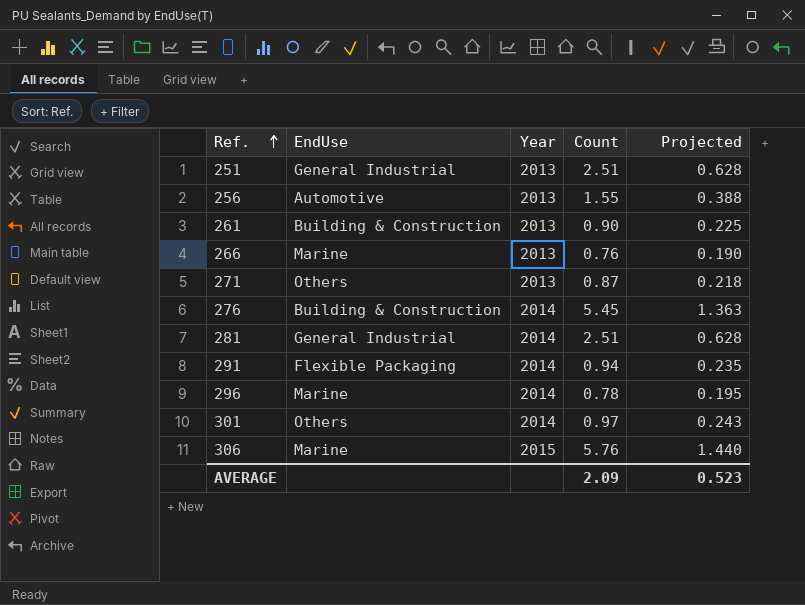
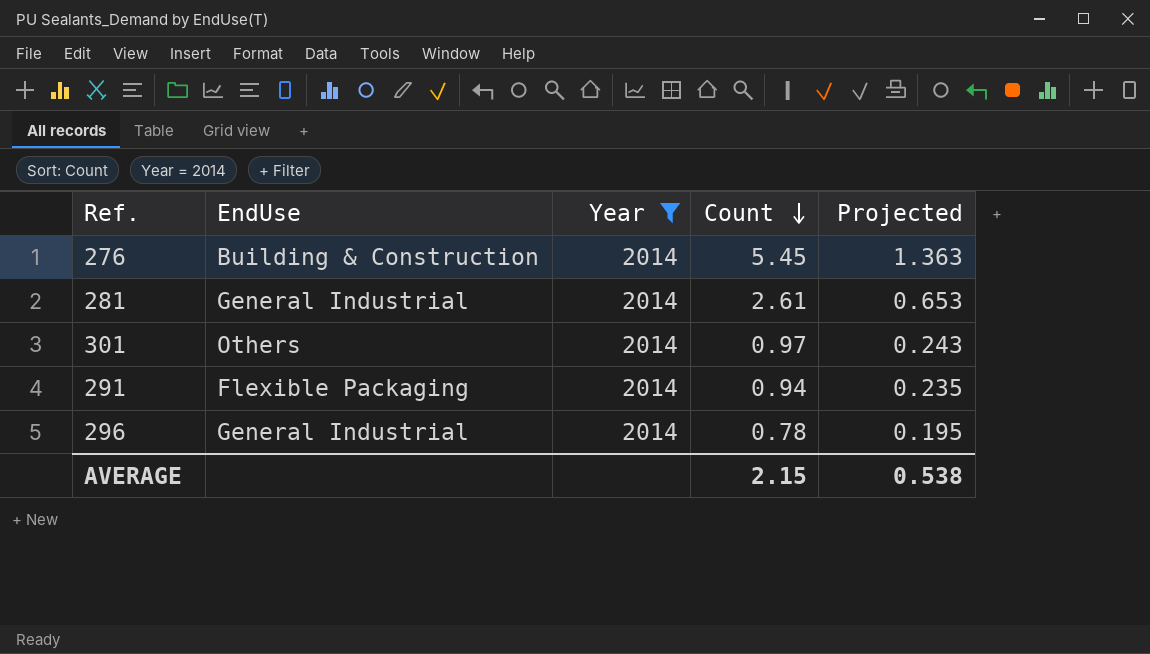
filter: none -> Year = 2014
row order: Ref. ascending -> Count descending
281 | Count: 2.51 -> 2.61
281 | Projected: 0.628 -> 0.653
296 | EndUse: Marine -> General Industrial
AVERAGE | Count: 2.09 -> 2.15
AVERAGE | Projected: 0.523 -> 0.538

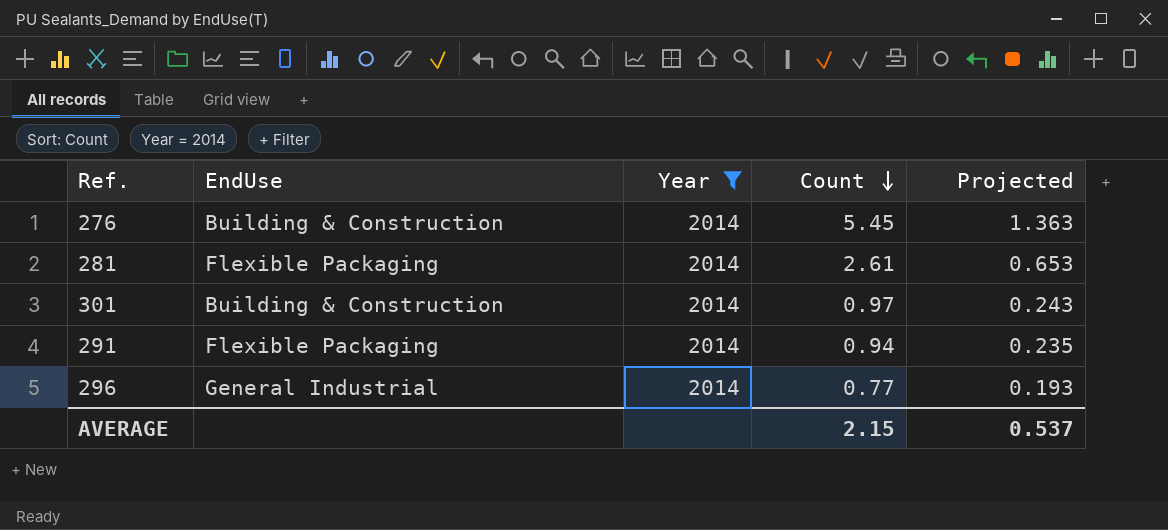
281 | EndUse: General Industrial -> Flexible Packaging
301 | EndUse: Others -> Building & Construction
296 | Count: 0.78 -> 0.77
296 | Projected: 0.195 -> 0.193
AVERAGE | Projected: 0.538 -> 0.537

